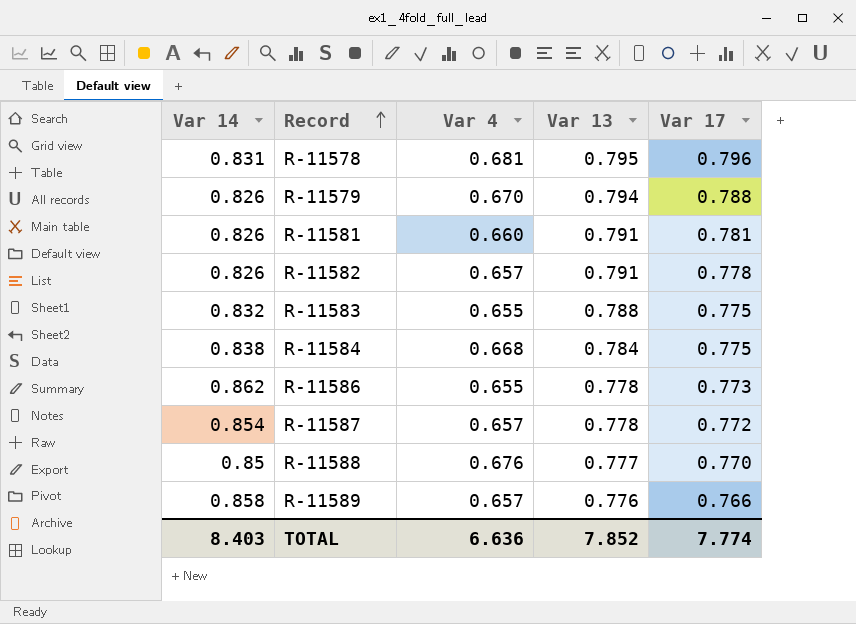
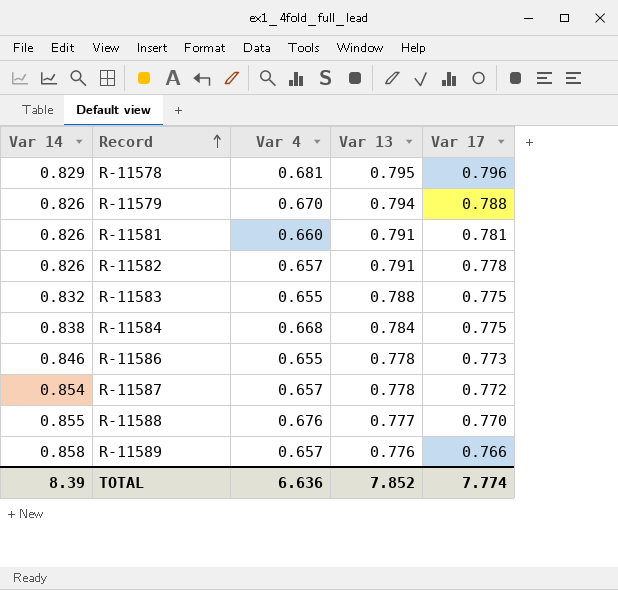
R-11578 | Var 14: 0.831 -> 0.829
R-11586 | Var 14: 0.862 -> 0.846
R-11588 | Var 14: 0.85 -> 0.855
TOTAL | Var 14: 8.403 -> 8.39

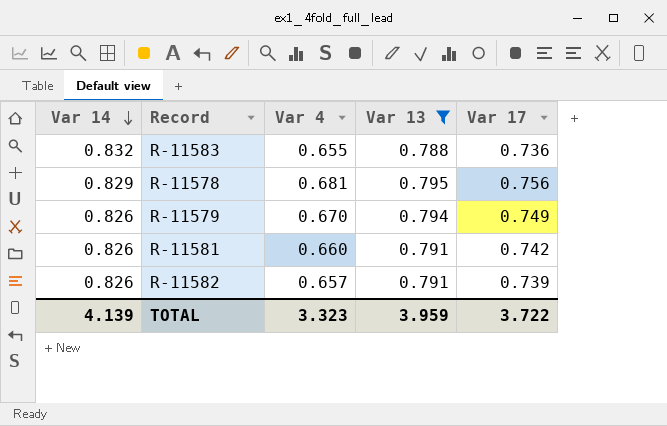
filter: none -> Var 13 >= 0.788
row order: Record ascending -> Var 14 descending
R-11583 | Var 17: 0.775 -> 0.736
R-11578 | Var 17: 0.796 -> 0.756
R-11579 | Var 17: 0.788 -> 0.749
R-11581 | Var 17: 0.781 -> 0.742
R-11582 | Var 17: 0.778 -> 0.739
TOTAL | Var 14: 8.39 -> 4.139
TOTAL | Var 4: 6.636 -> 3.323
TOTAL | Var 13: 7.852 -> 3.959
TOTAL | Var 17: 7.774 -> 3.722

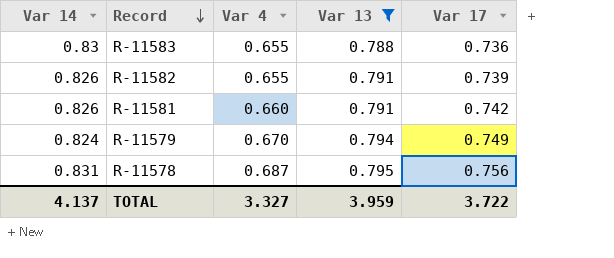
row order: Var 14 descending -> Record descending
R-11583 | Var 14: 0.832 -> 0.83
R-11582 | Var 4: 0.657 -> 0.655
R-11579 | Var 14: 0.826 -> 0.824
R-11578 | Var 14: 0.829 -> 0.831
R-11578 | Var 4: 0.681 -> 0.687
TOTAL | Var 14: 4.139 -> 4.137
TOTAL | Var 4: 3.323 -> 3.327

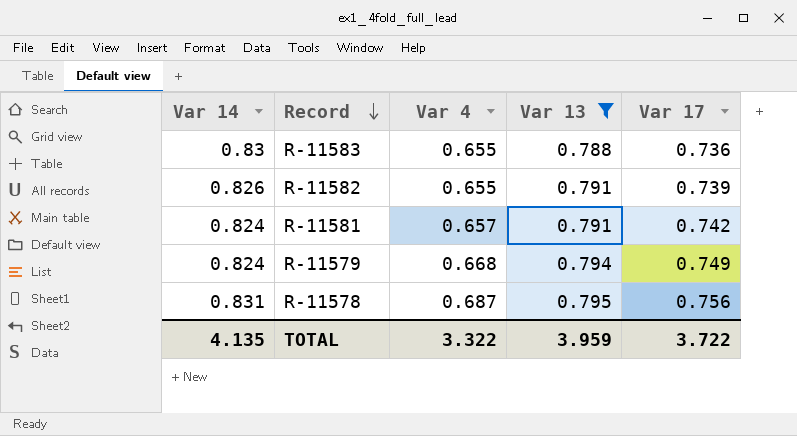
R-11581 | Var 14: 0.826 -> 0.824
R-11581 | Var 4: 0.660 -> 0.657
R-11579 | Var 4: 0.670 -> 0.668
TOTAL | Var 14: 4.137 -> 4.135
TOTAL | Var 4: 3.327 -> 3.322

